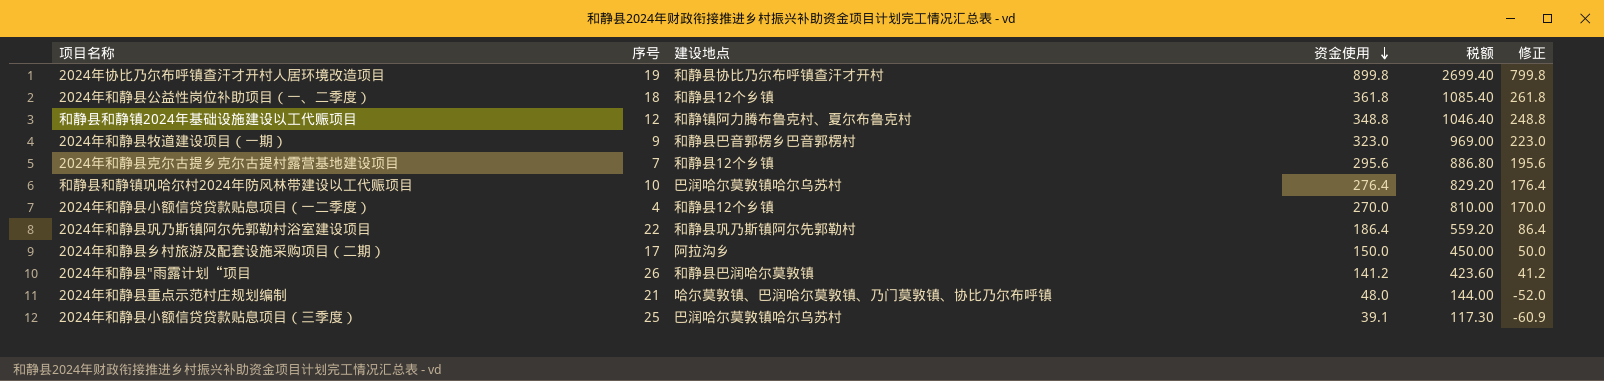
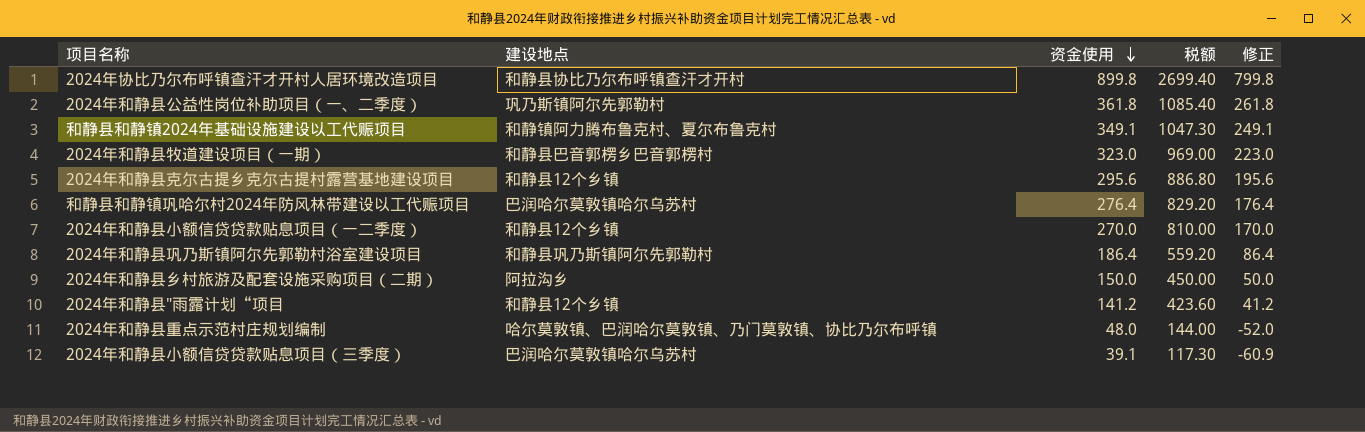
column 序号 | position: 2 -> none
2024年和静县公益性岗位补助项目（一、二季度） | 建设地点: 和静县12个乡镇 -> 巩乃斯镇阿尔先郭勒村
和静县和静镇2024年基础设施建设以工代赈项目 | 资金使用: 348.8 -> 349.1
和静县和静镇2024年基础设施建设以工代赈项目 | 税额: 1046.40 -> 1047.30
和静县和静镇2024年基础设施建设以工代赈项目 | 修正: 248.8 -> 249.1
2024年和静县"雨露计划“项目 | 建设地点: 和静县巴润哈尔莫敦镇 -> 和静县12个乡镇

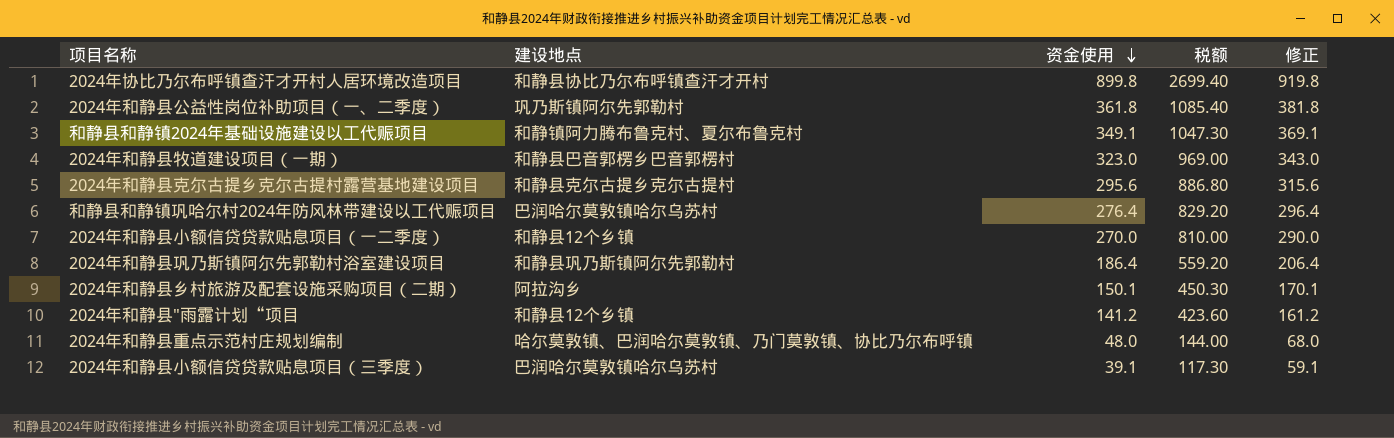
column 修正 | formula: [资金使用] - 100 -> [资金使用] + 20
2024年和静县克尔古提乡克尔古提村露营基地建设项目 | 建设地点: 和静县12个乡镇 -> 和静县克尔古提乡克尔古提村
2024年和静县乡村旅游及配套设施采购项目（二期） | 资金使用: 150.0 -> 150.1
2024年和静县乡村旅游及配套设施采购项目（二期） | 税额: 450.00 -> 450.30

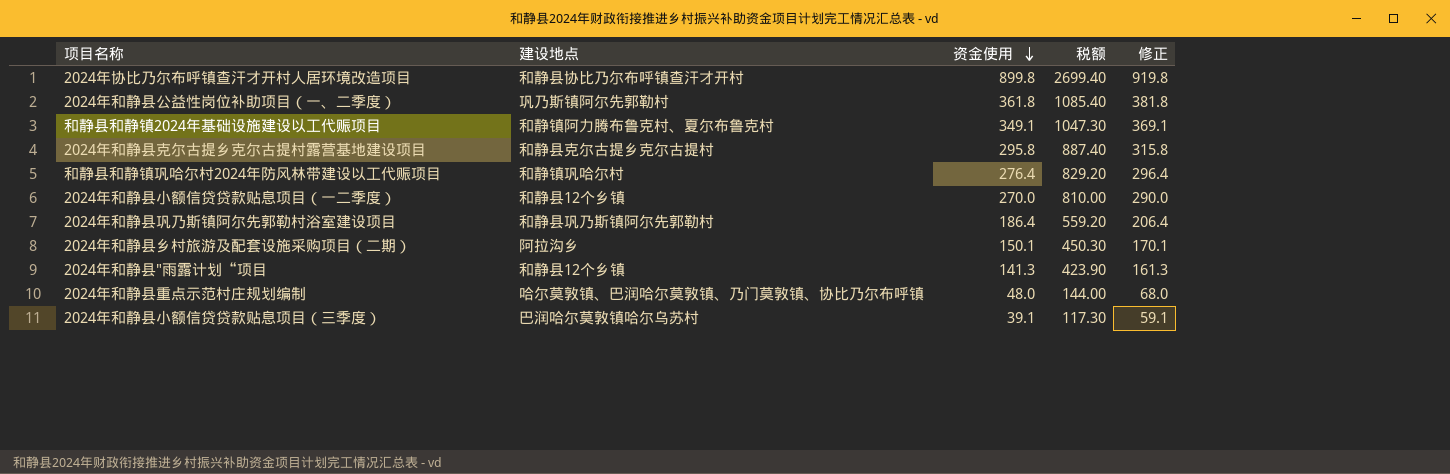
row 2024年和静县牧道建设项目（一期）: 和静县巴音郭楞乡巴音郭楞村 | 323.0 | 969.00 | 343.0 -> none
2024年和静县克尔古提乡克尔古提村露营基地建设项目 | 资金使用: 295.6 -> 295.8
2024年和静县克尔古提乡克尔古提村露营基地建设项目 | 税额: 886.80 -> 887.40
2024年和静县克尔古提乡克尔古提村露营基地建设项目 | 修正: 315.6 -> 315.8
和静县和静镇巩哈尔村2024年防风林带建设以工代赈项目 | 建设地点: 巴润哈尔莫敦镇哈尔乌苏村 -> 和静镇巩哈尔村
2024年和静县"雨露计划“项目 | 资金使用: 141.2 -> 141.3
2024年和静县"雨露计划“项目 | 税额: 423.60 -> 423.90
2024年和静县"雨露计划“项目 | 修正: 161.2 -> 161.3

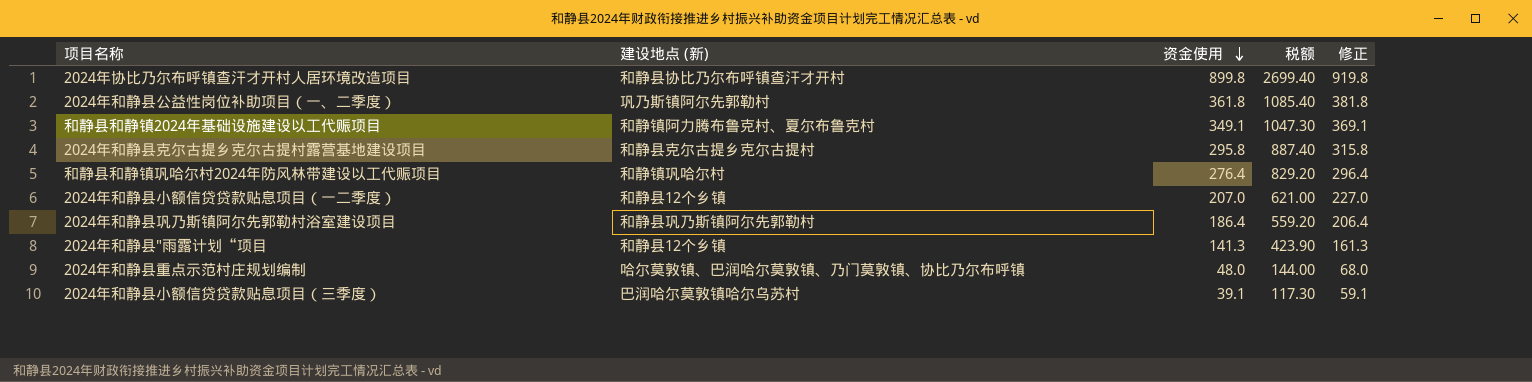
column name: 建设地点 -> 建设地点 (新)
row 2024年和静县乡村旅游及配套设施采购项目（二期）: 阿拉沟乡 | 150.1 | 450.30 | 170.1 -> none
2024年和静县小额信贷贷款贴息项目（一二季度） | 资金使用: 270.0 -> 207.0
2024年和静县小额信贷贷款贴息项目（一二季度） | 税额: 810.00 -> 621.00
2024年和静县小额信贷贷款贴息项目（一二季度） | 修正: 290.0 -> 227.0

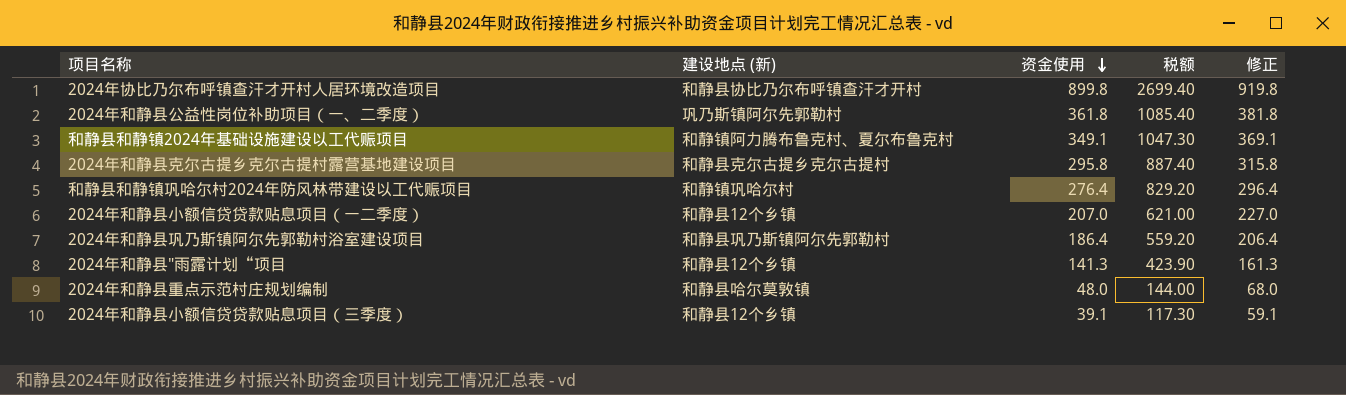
2024年和静县重点示范村庄规划编制 | 建设地点 (新): 哈尔莫敦镇、巴润哈尔莫敦镇、乃门莫敦镇、协比乃尔布呼镇 -> 和静县哈尔莫敦镇
2024年和静县小额信贷贷款贴息项目（三季度） | 建设地点 (新): 巴润哈尔莫敦镇哈尔乌苏村 -> 和静县12个乡镇

